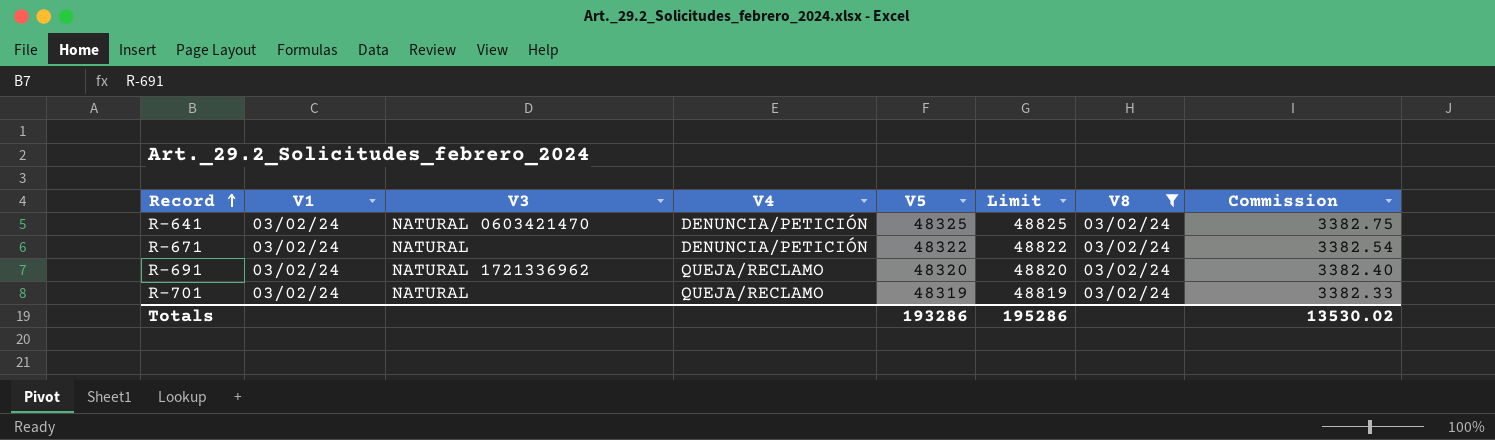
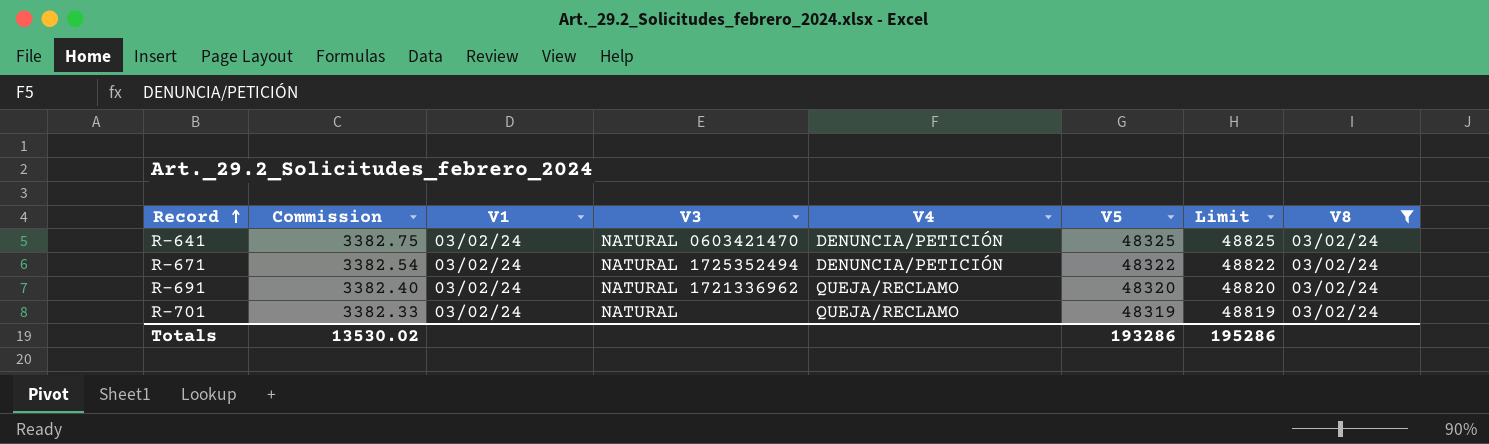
column Commission | position: 8 -> 2
R-671 | V3: NATURAL -> NATURAL 1725352494

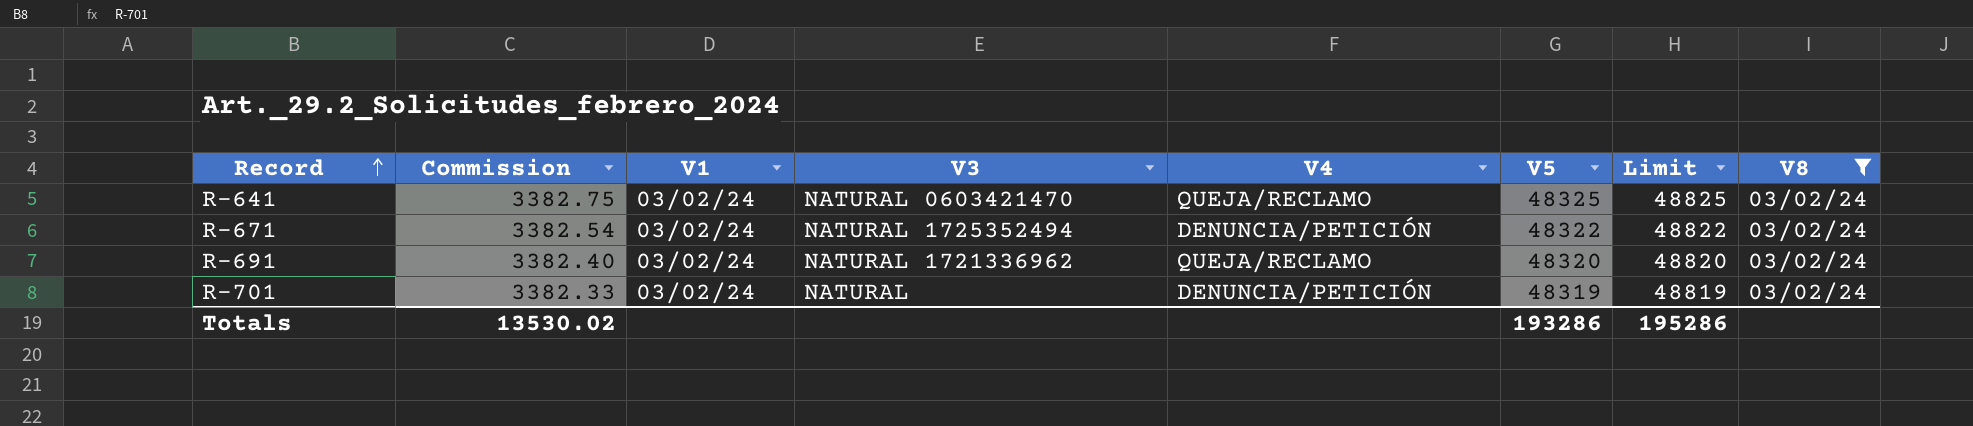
R-641 | V4: DENUNCIA/PETICIÓN -> QUEJA/RECLAMO
R-701 | V4: QUEJA/RECLAMO -> DENUNCIA/PETICIÓN

